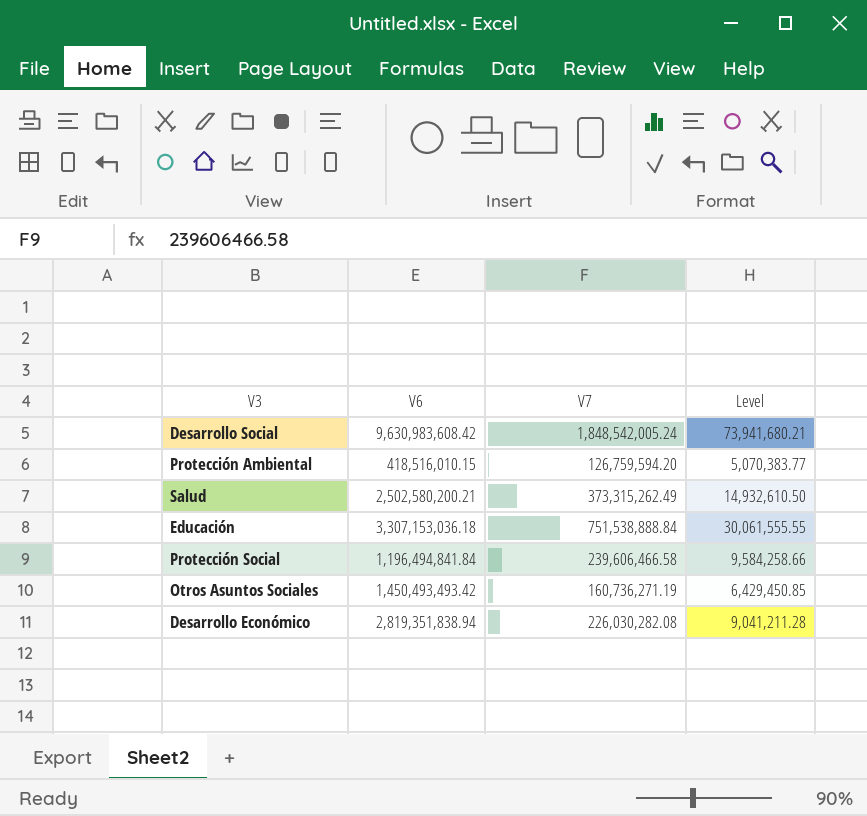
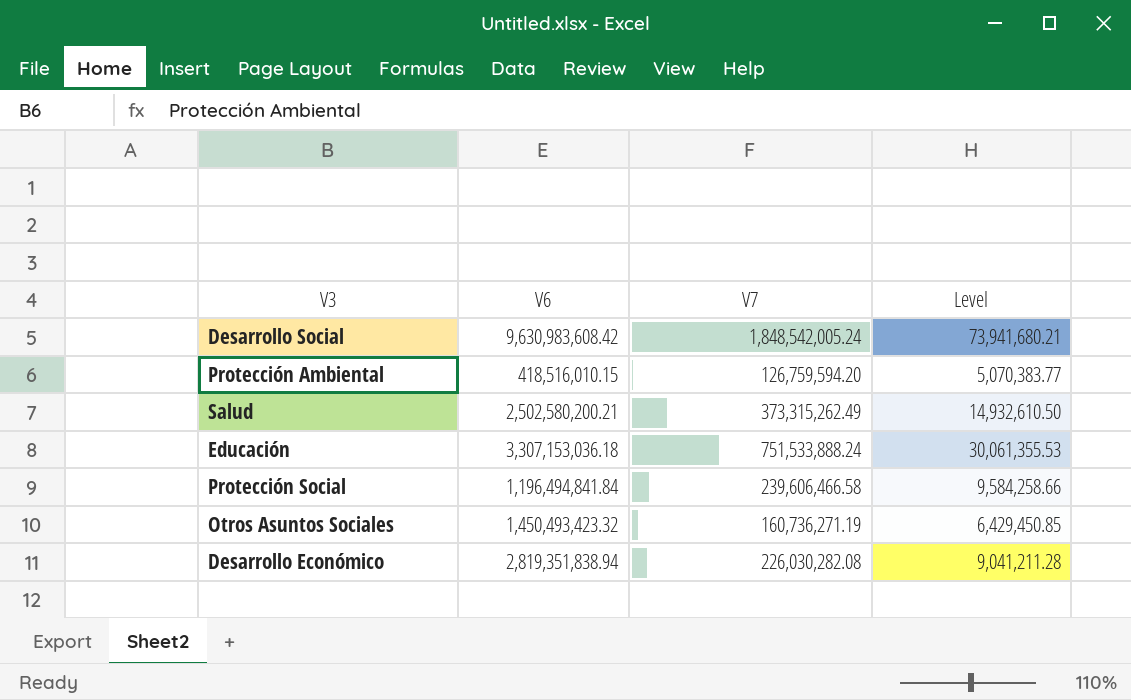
Educación | V7: 751,538,888.84 -> 751,533,888.24
Educación | Level: 30,061,555.55 -> 30,061,355.53
Otros Asuntos Sociales | V6: 1,450,493,493.42 -> 1,450,493,423.32

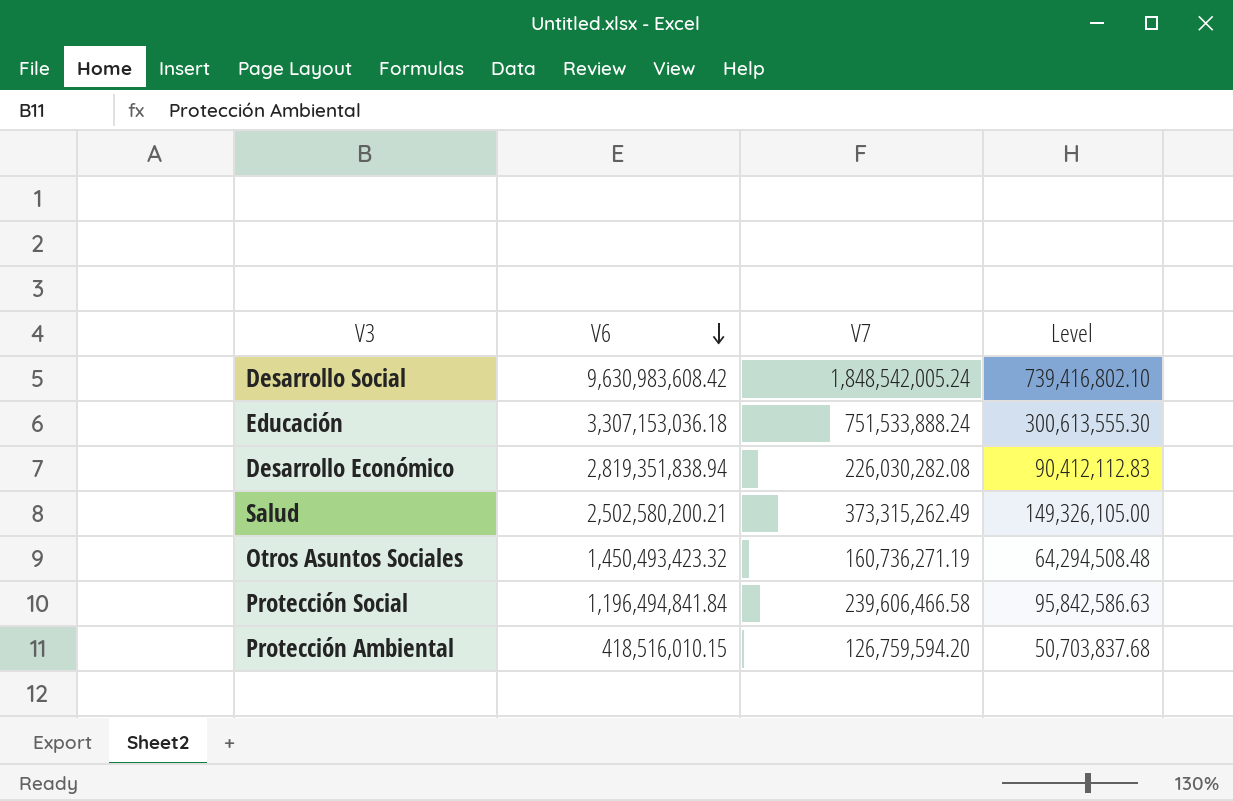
row order: none -> V6 descending
column Level | formula: [V7] * 0.04 -> [V7] * 0.4

